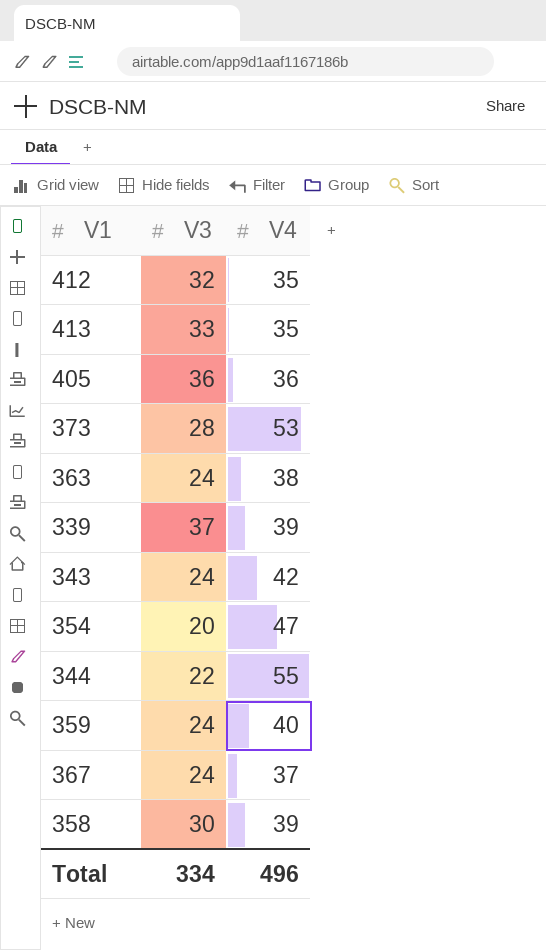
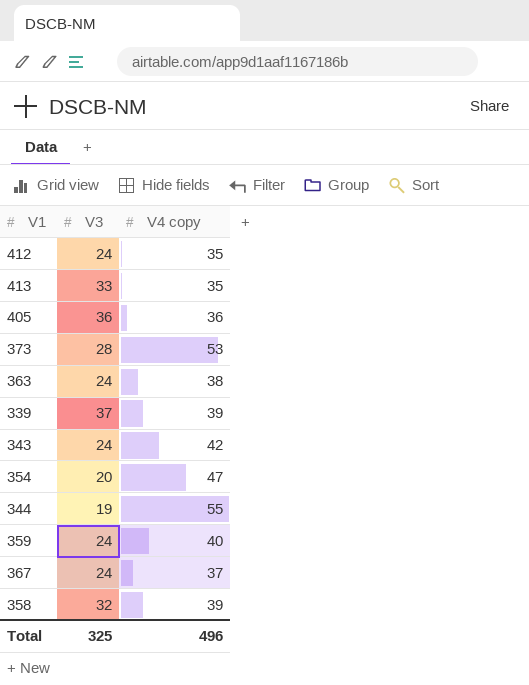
column name: V4 -> V4 copy
412 | V3: 32 -> 24
344 | V3: 22 -> 19
358 | V3: 30 -> 32
Total | V3: 334 -> 325

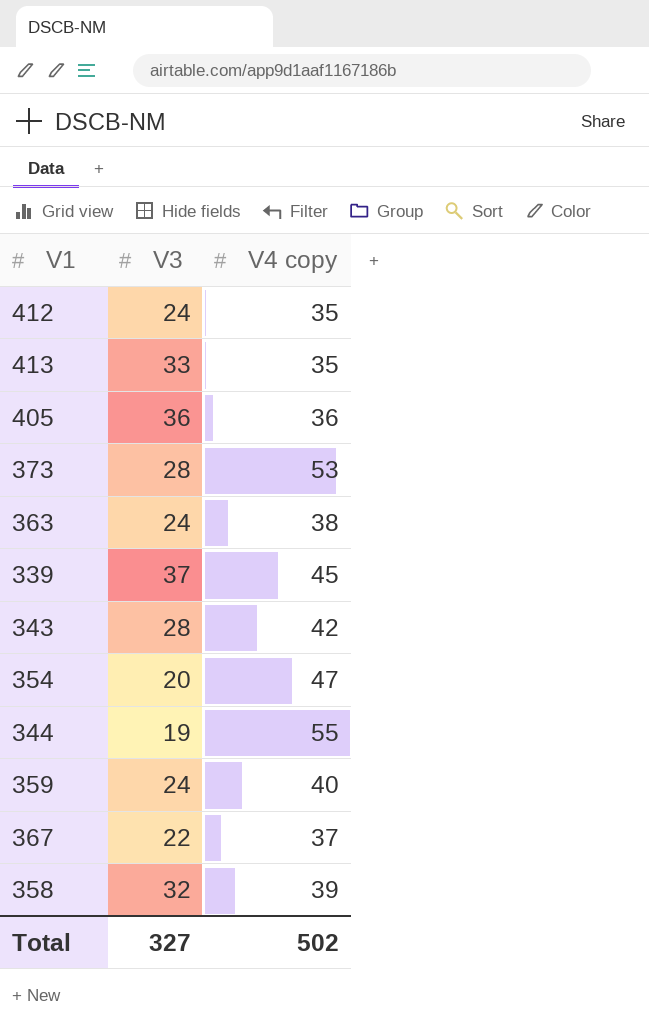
339 | V4 copy: 39 -> 45
343 | V3: 24 -> 28
367 | V3: 24 -> 22
Total | V3: 325 -> 327
Total | V4 copy: 496 -> 502

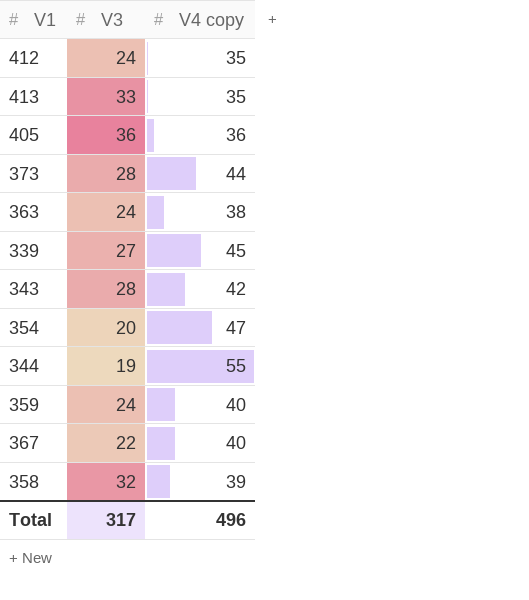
373 | V4 copy: 53 -> 44
339 | V3: 37 -> 27
367 | V4 copy: 37 -> 40
Total | V3: 327 -> 317
Total | V4 copy: 502 -> 496

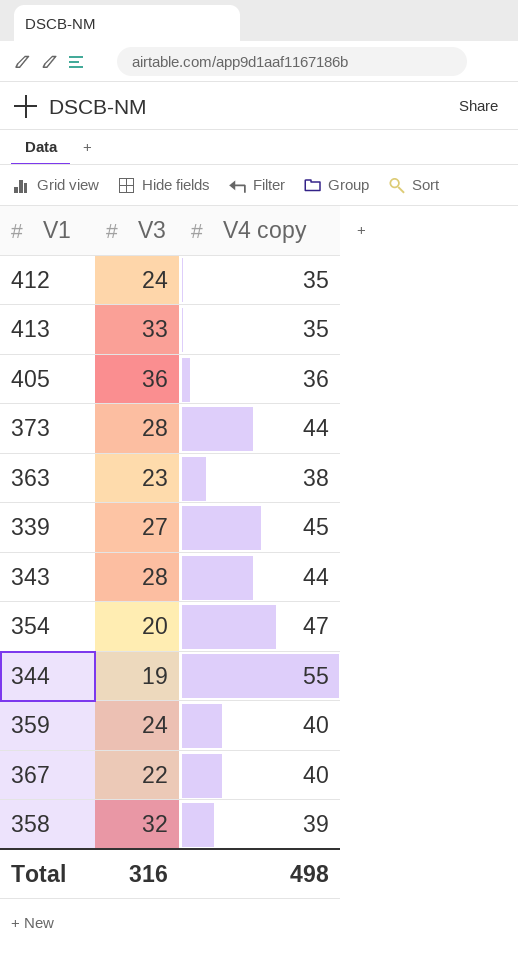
363 | V3: 24 -> 23
343 | V4 copy: 42 -> 44
Total | V3: 317 -> 316
Total | V4 copy: 496 -> 498

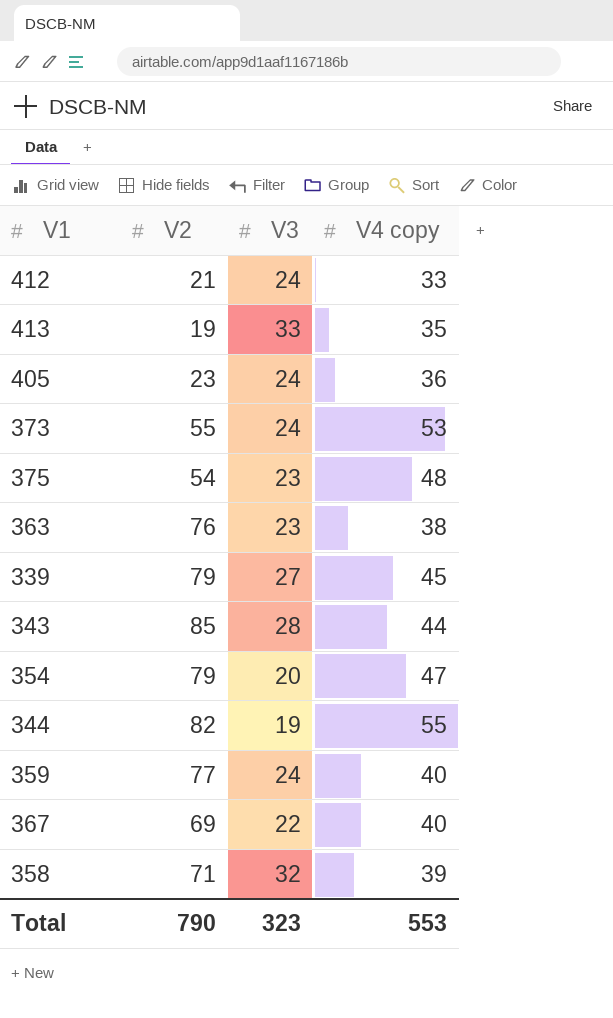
column V2 | position: none -> 2
412 | V4 copy: 35 -> 33
405 | V3: 36 -> 24
373 | V3: 28 -> 24
373 | V4 copy: 44 -> 53
row 375: none -> 54 | 23 | 48
Total | V3: 316 -> 323
Total | V4 copy: 498 -> 553

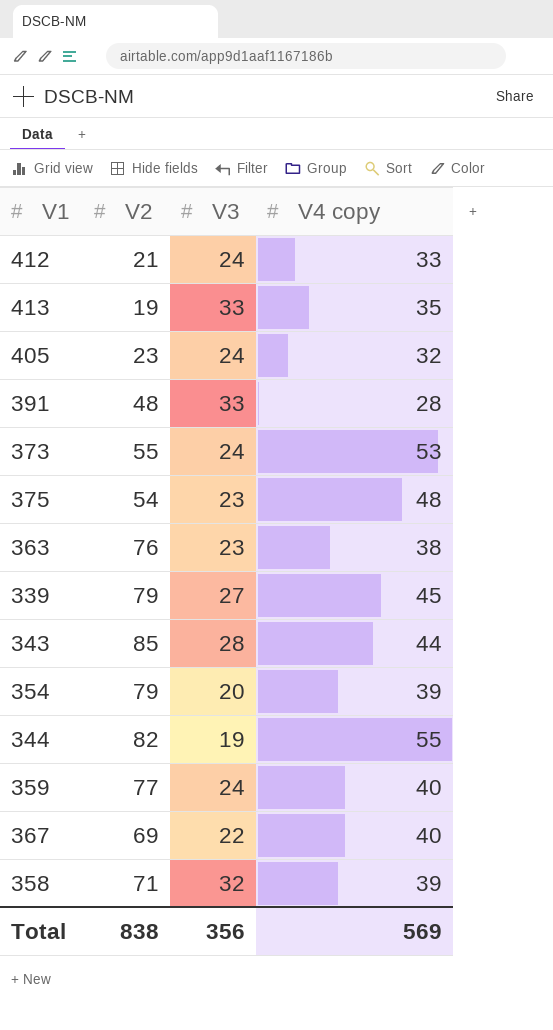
405 | V4 copy: 36 -> 32
row 391: none -> 48 | 33 | 28
354 | V4 copy: 47 -> 39
Total | V2: 790 -> 838
Total | V3: 323 -> 356
Total | V4 copy: 553 -> 569

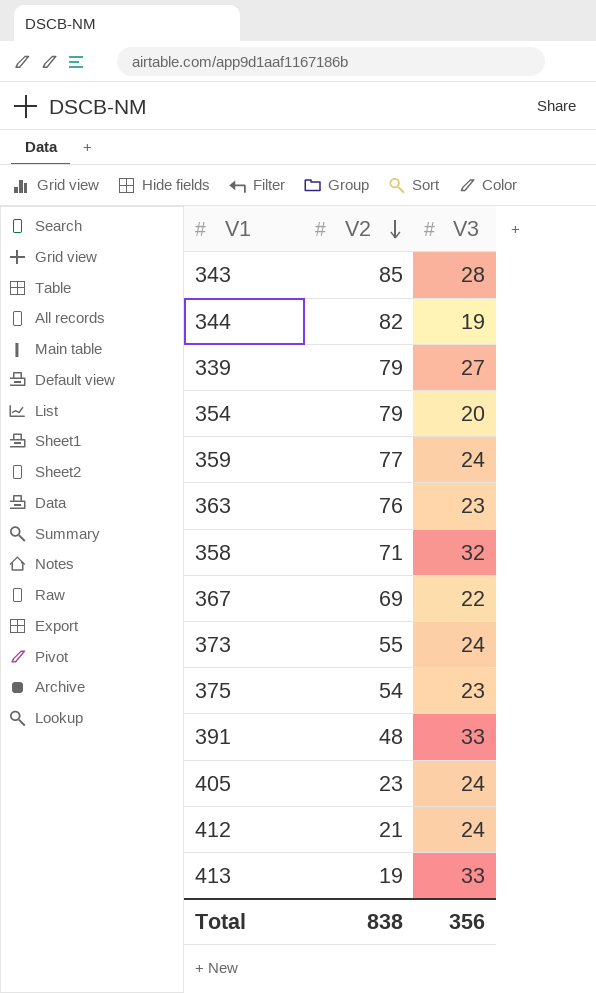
row order: none -> V2 descending
column V4 copy | position: 4 -> none

